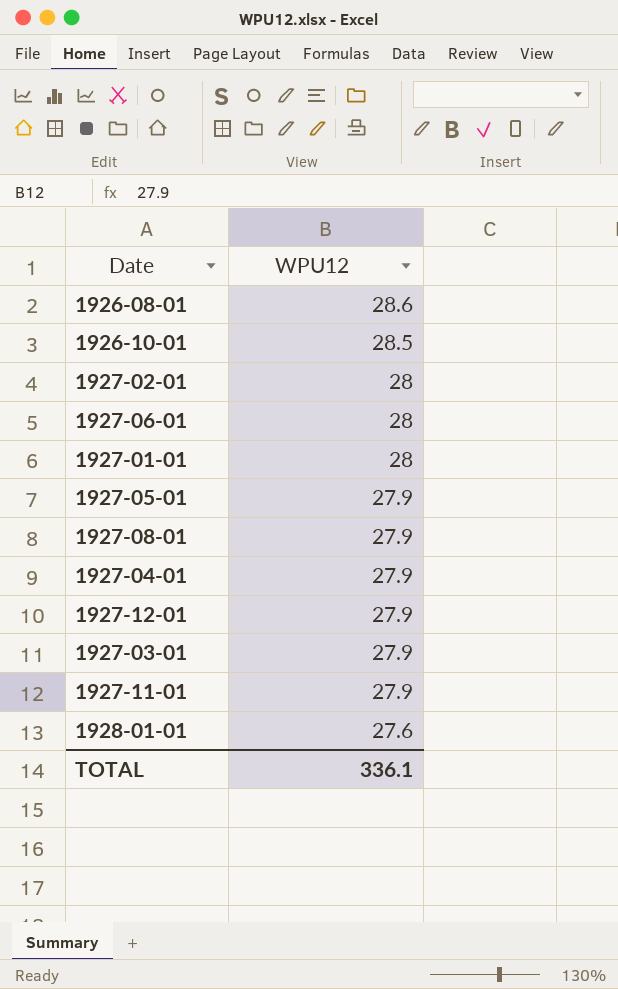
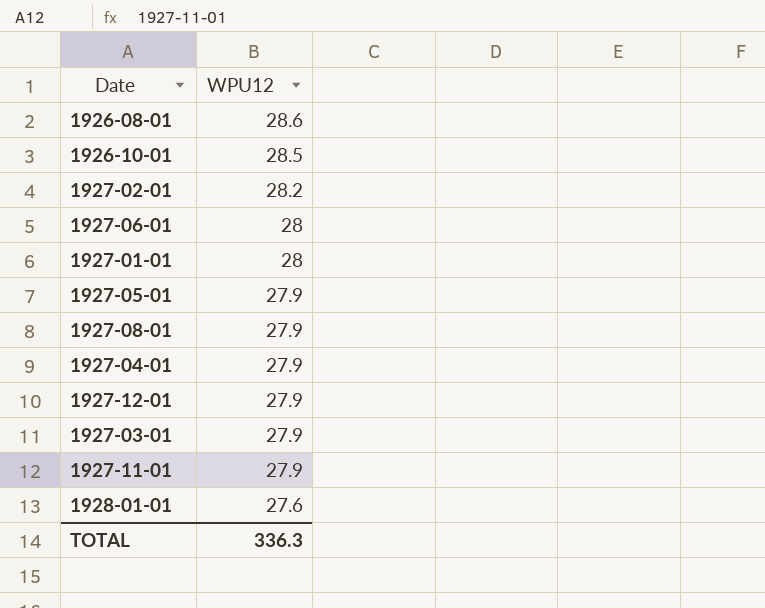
1927-02-01 | WPU12: 28 -> 28.2
TOTAL | WPU12: 336.1 -> 336.3

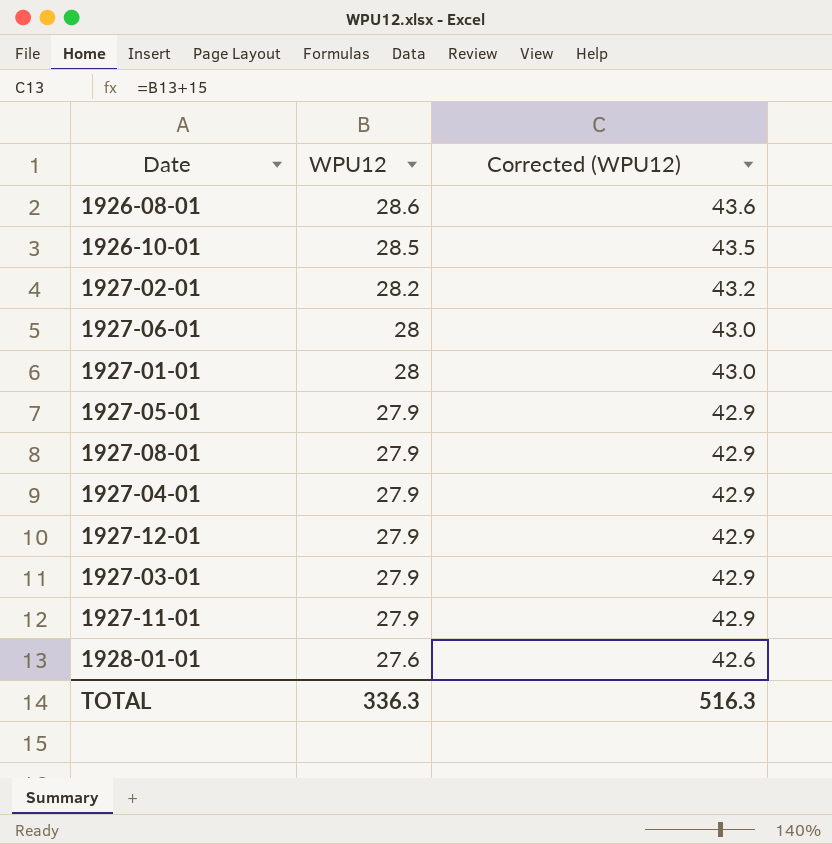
column Corrected (WPU12) | formula: none -> [WPU12] + 15

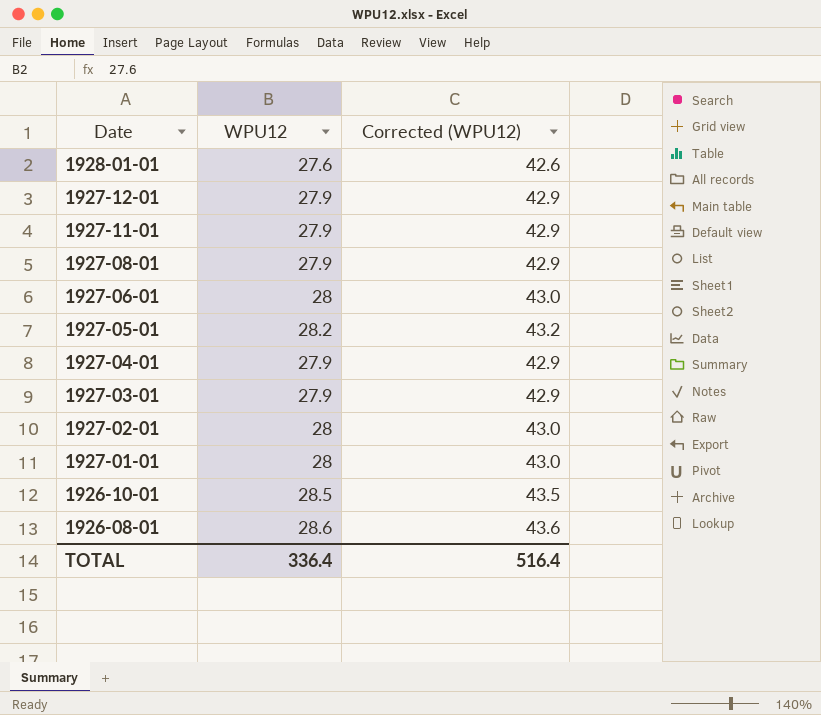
row order: WPU12 descending -> Date descending
1927-05-01 | WPU12: 27.9 -> 28.2
1927-05-01 | Corrected (WPU12): 42.9 -> 43.2
1927-02-01 | WPU12: 28.2 -> 28
1927-02-01 | Corrected (WPU12): 43.2 -> 43.0
TOTAL | WPU12: 336.3 -> 336.4
TOTAL | Corrected (WPU12): 516.3 -> 516.4

